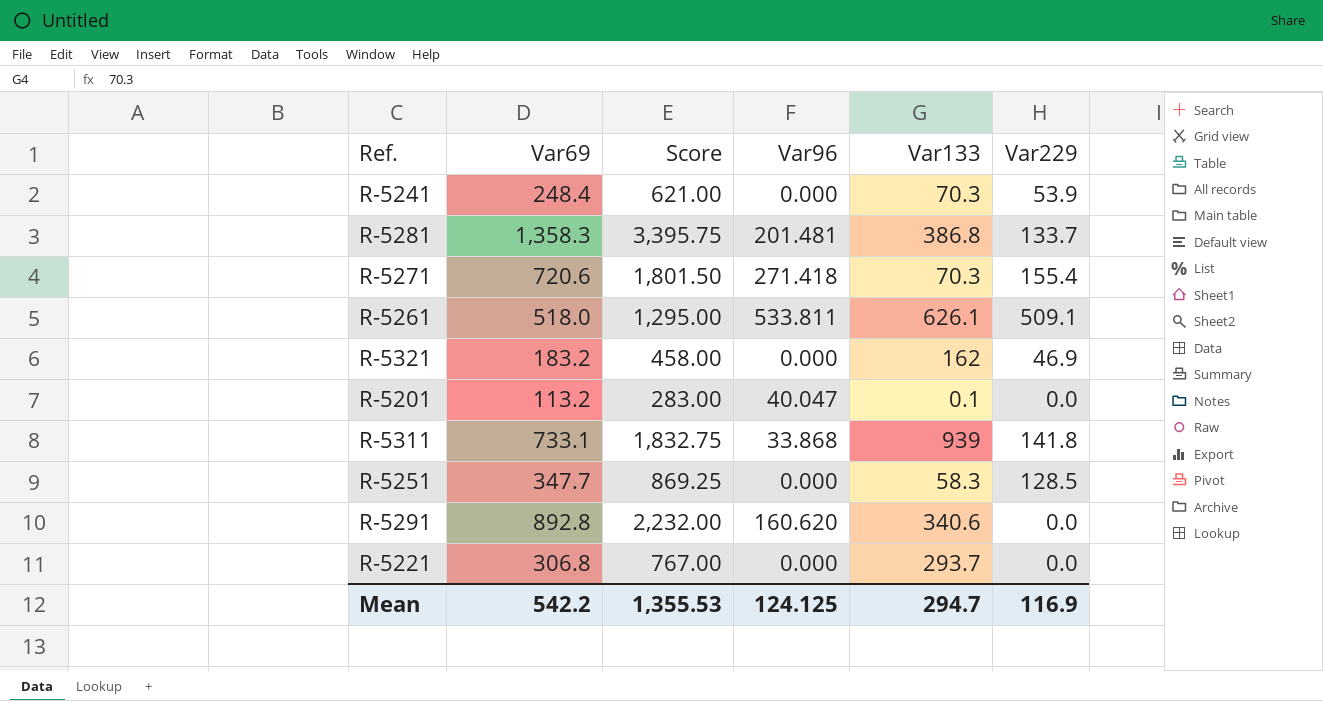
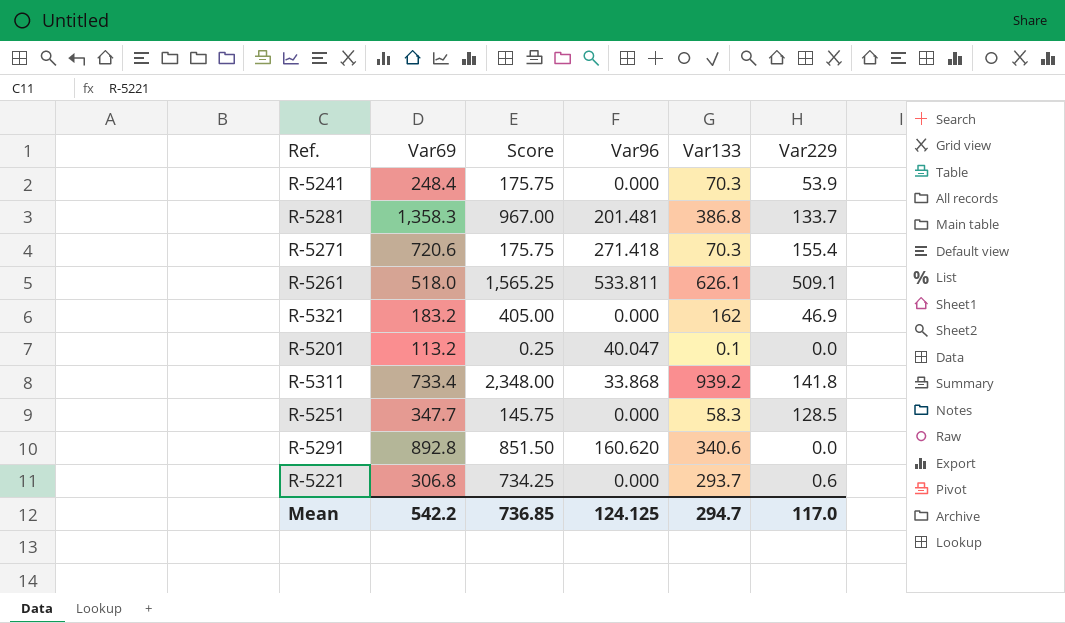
column Score | formula: [Var69] * 2.5 -> [Var133] * 2.5
R-5311 | Var69: 733.1 -> 733.4
R-5311 | Var133: 939 -> 939.2
R-5221 | Var229: 0.0 -> 0.6
Mean | Score: 1,355.53 -> 736.85
Mean | Var229: 116.9 -> 117.0

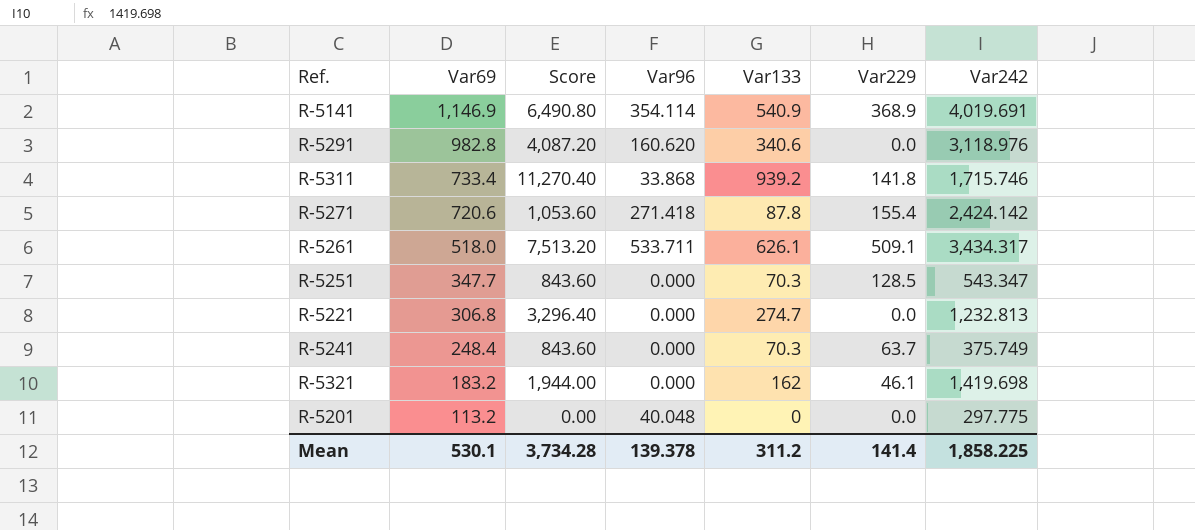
row order: none -> Var69 descending
column Score | formula: [Var133] * 2.5 -> [Var133] * 12
column Var242 | position: none -> 7
row R-5281: 1,358.3 | 967.00 | 201.481 | 386.8 | 133.7 -> none
row R-5141: none -> 1,146.9 | 6,490.80 | 354.114 | 540.9 | 368.9 | 4,019.691
R-5291 | Var69: 892.8 -> 982.8
R-5271 | Var133: 70.3 -> 87.8
R-5261 | Var96: 533.811 -> 533.711
R-5251 | Var133: 58.3 -> 70.3
R-5221 | Var133: 293.7 -> 274.7
R-5221 | Var229: 0.6 -> 0.0
R-5241 | Var229: 53.9 -> 63.7
R-5321 | Var229: 46.9 -> 46.1
R-5201 | Var96: 40.047 -> 40.048
R-5201 | Var133: 0.1 -> 0
Mean | Var69: 542.2 -> 530.1
Mean | Score: 736.85 -> 3,734.28
Mean | Var96: 124.125 -> 139.378
Mean | Var133: 294.7 -> 311.2
Mean | Var229: 117.0 -> 141.4

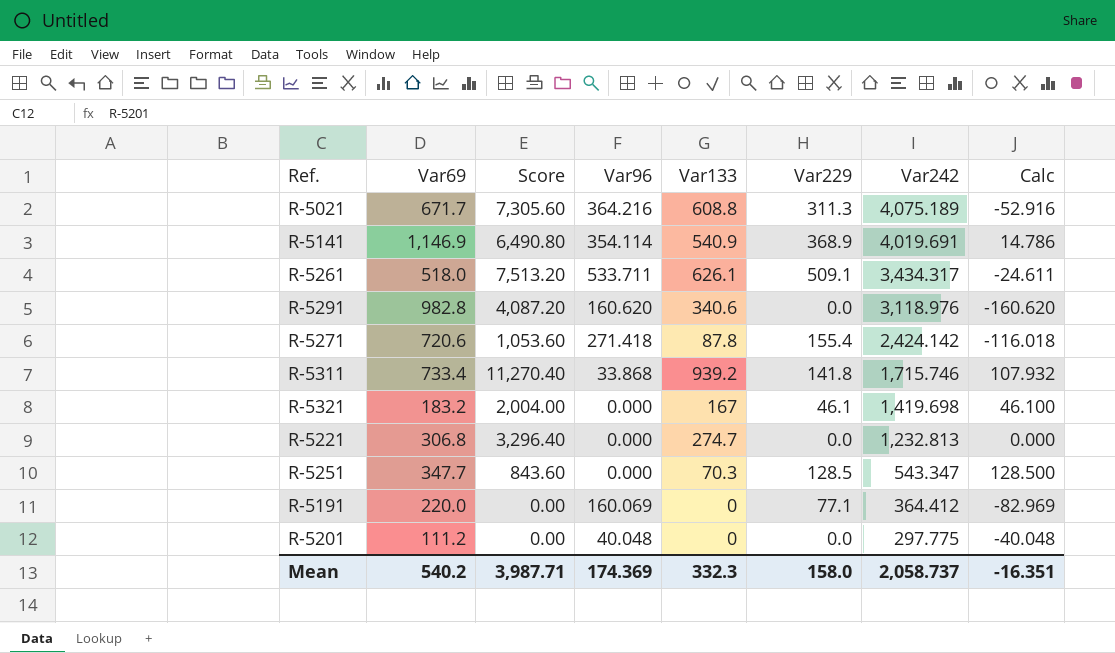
row order: Var69 descending -> Var242 descending
column Calc | formula: none -> [Var229] - [Var96]
row R-5241: 248.4 | 843.60 | 0.000 | 70.3 | 63.7 | 375.749 -> none
row R-5021: none -> 671.7 | 7,305.60 | 364.216 | 608.8 | 311.3 | 4,075.189 | -52.916
R-5321 | Score: 1,944.00 -> 2,004.00
R-5321 | Var133: 162 -> 167
row R-5191: none -> 220.0 | 0.00 | 160.069 | 0 | 77.1 | 364.412 | -82.969
R-5201 | Var69: 113.2 -> 111.2
Mean | Var69: 530.1 -> 540.2
Mean | Score: 3,734.28 -> 3,987.71
Mean | Var96: 139.378 -> 174.369
Mean | Var133: 311.2 -> 332.3
Mean | Var229: 141.4 -> 158.0
Mean | Var242: 1,858.225 -> 2,058.737

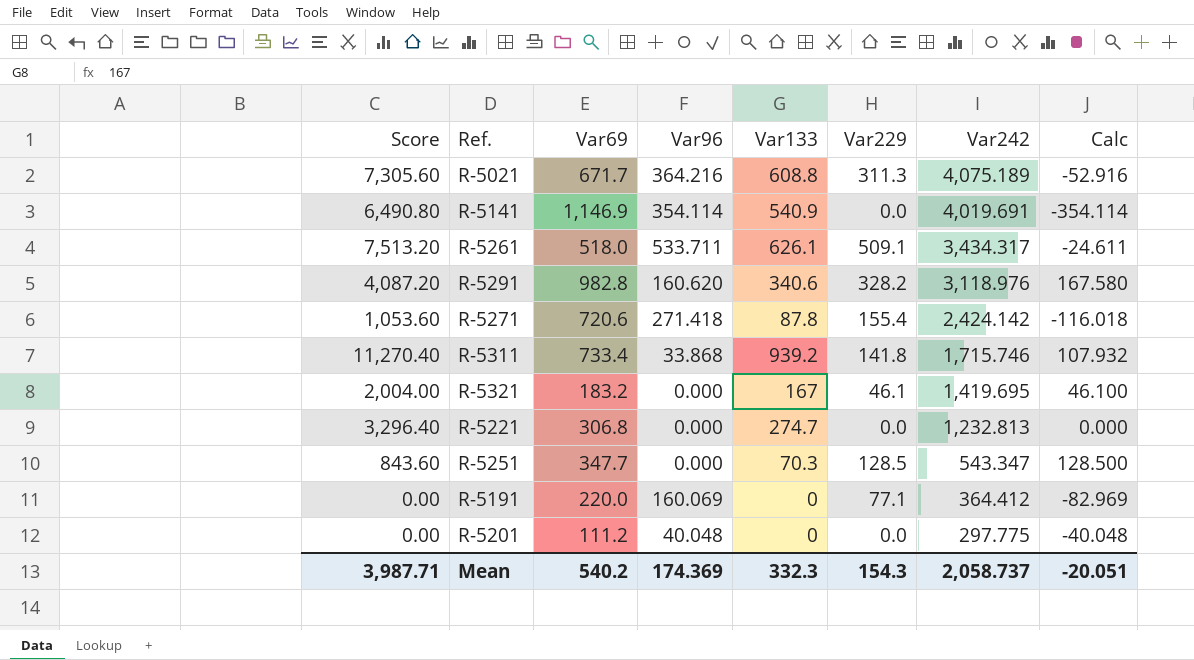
column Score | position: 3 -> 1
R-5141 | Var229: 368.9 -> 0.0
R-5141 | Calc: 14.786 -> -354.114
R-5291 | Var229: 0.0 -> 328.2
R-5291 | Calc: -160.620 -> 167.580
R-5321 | Var242: 1,419.698 -> 1,419.695
Mean | Var229: 158.0 -> 154.3
Mean | Calc: -16.351 -> -20.051

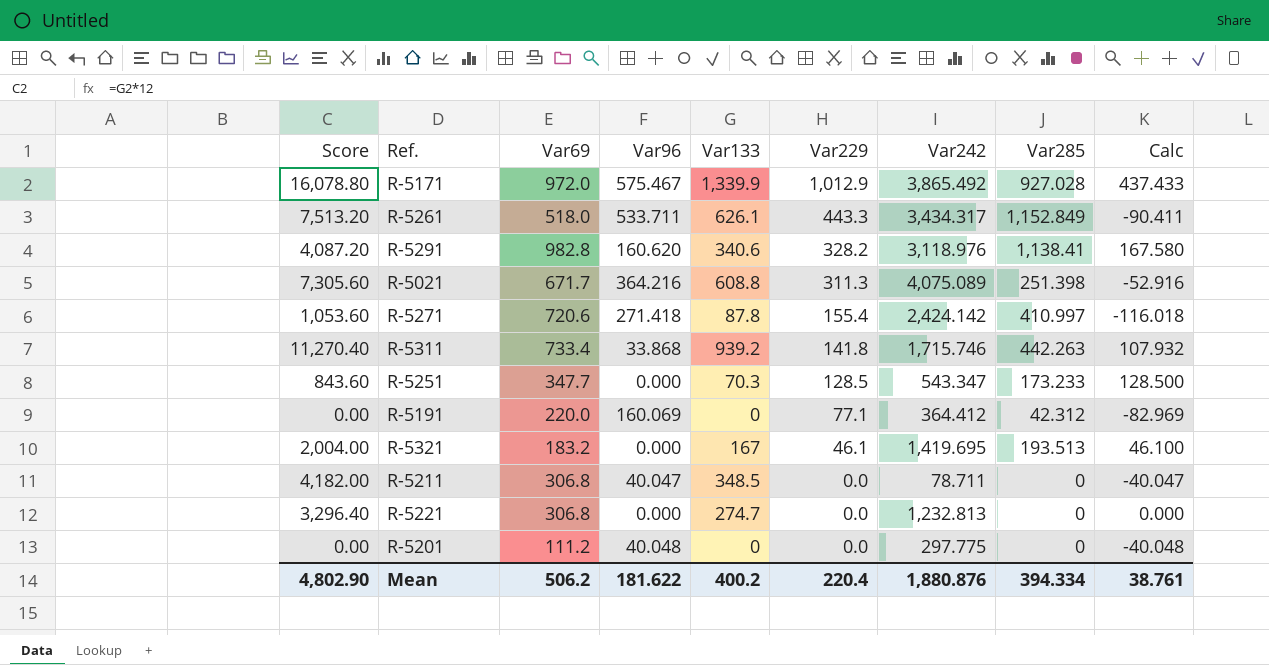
row order: Var242 descending -> Var229 descending
column Var285 | position: none -> 8
row R-5141: 6,490.80 | 1,146.9 | 354.114 | 540.9 | 0.0 | 4,019.691 | -354.114 -> none
row R-5171: none -> 16,078.80 | 972.0 | 575.467 | 1,339.9 | 1,012.9 | 3,865.492 | 927.028 | 437.433
R-5261 | Var229: 509.1 -> 443.3
R-5261 | Calc: -24.611 -> -90.411
R-5021 | Var242: 4,075.189 -> 4,075.089
row R-5211: none -> 4,182.00 | 306.8 | 40.047 | 348.5 | 0.0 | 78.711 | 0 | -40.047
Mean | Score: 3,987.71 -> 4,802.90
Mean | Var69: 540.2 -> 506.2
Mean | Var96: 174.369 -> 181.622
Mean | Var133: 332.3 -> 400.2
Mean | Var229: 154.3 -> 220.4
Mean | Var242: 2,058.737 -> 1,880.876
Mean | Calc: -20.051 -> 38.761

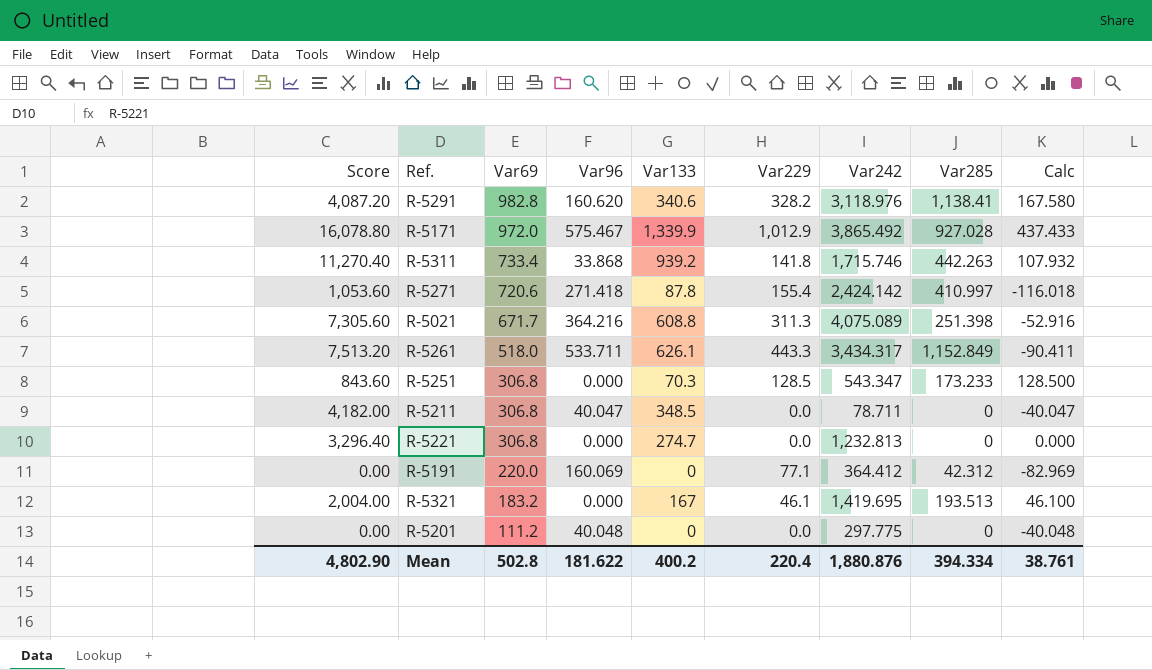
row order: Var229 descending -> Var69 descending
R-5251 | Var69: 347.7 -> 306.8
Mean | Var69: 506.2 -> 502.8

